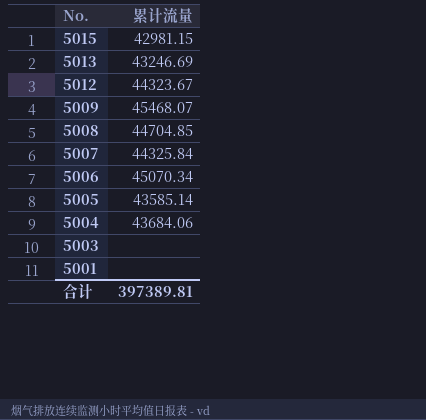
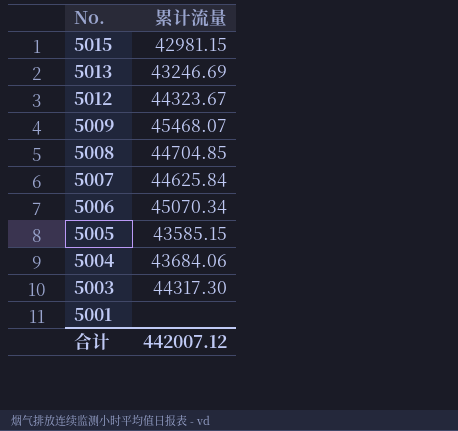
5007 | 累计流量: 44325.84 -> 44625.84
5005 | 累计流量: 43585.14 -> 43585.15
5003 | 累计流量: none -> 44317.30
合计 | 累计流量: 397389.81 -> 442007.12

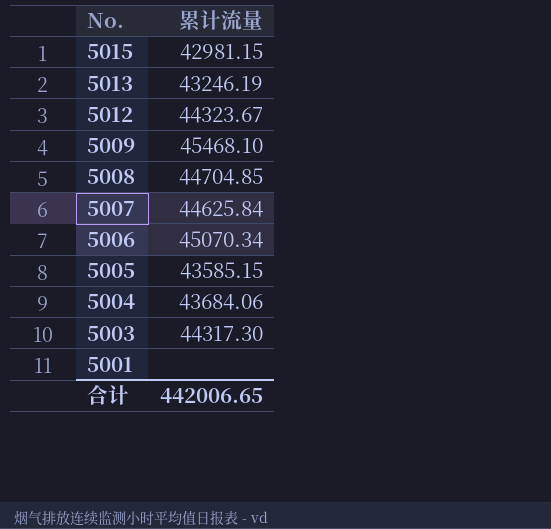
5013 | 累计流量: 43246.69 -> 43246.19
5009 | 累计流量: 45468.07 -> 45468.10
合计 | 累计流量: 442007.12 -> 442006.65

